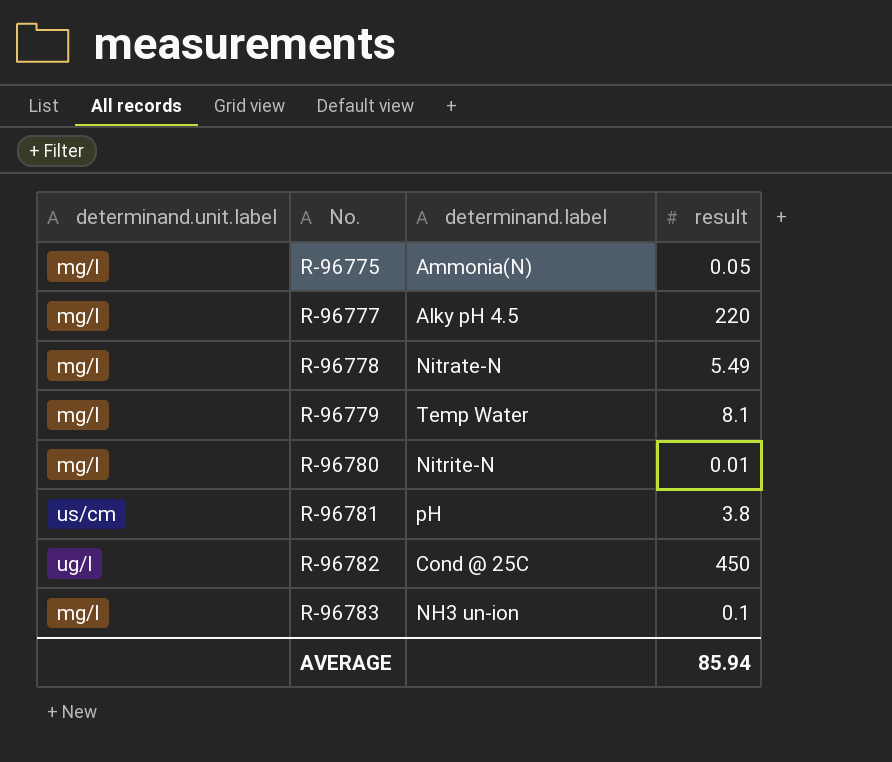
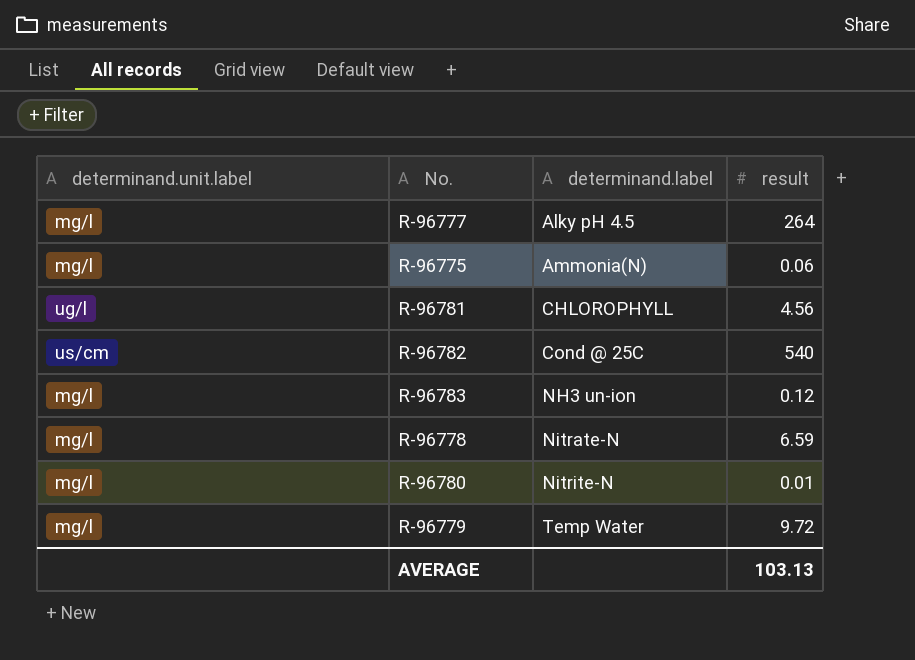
row order: No. ascending -> determinand.label ascending
R-96777 | result: 220 -> 264
R-96775 | result: 0.05 -> 0.06
R-96781 | determinand.unit.label: us/cm -> ug/l
R-96781 | determinand.label: pH -> CHLOROPHYLL
R-96781 | result: 3.8 -> 4.56
R-96782 | determinand.unit.label: ug/l -> us/cm
R-96782 | result: 450 -> 540
R-96783 | result: 0.1 -> 0.12
R-96778 | result: 5.49 -> 6.59
R-96779 | result: 8.1 -> 9.72
AVERAGE | result: 85.94 -> 103.13

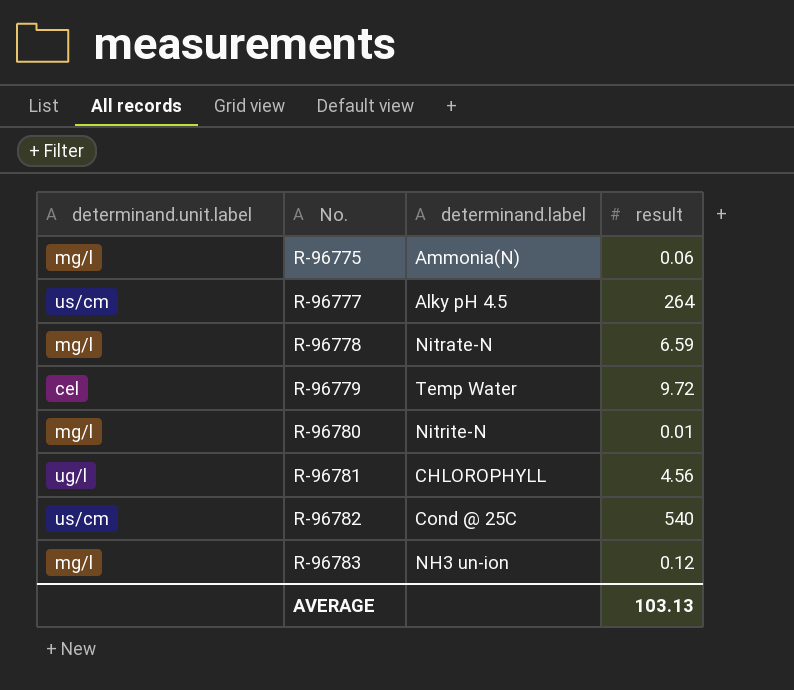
row order: determinand.label ascending -> No. ascending
R-96777 | determinand.unit.label: mg/l -> us/cm
R-96779 | determinand.unit.label: mg/l -> cel

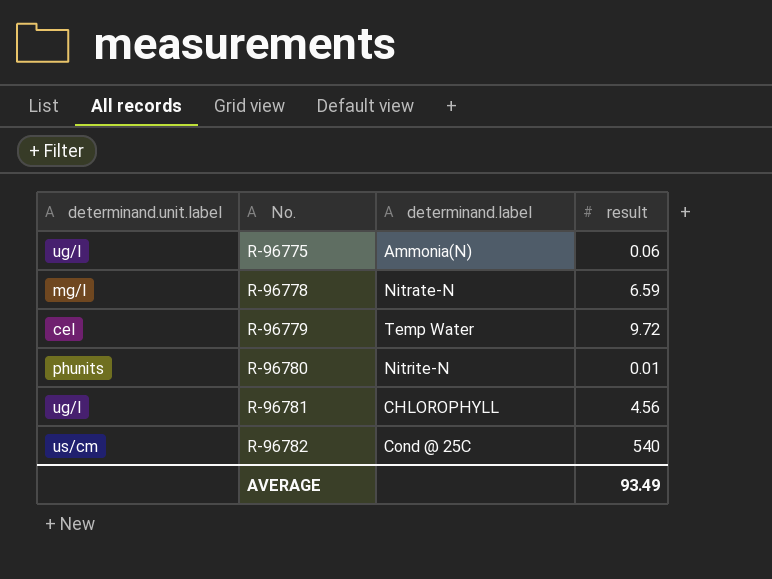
row R-96777: us/cm | Alky pH 4.5 | 264 -> none
row R-96783: mg/l | NH3 un-ion | 0.12 -> none
R-96775 | determinand.unit.label: mg/l -> ug/l
R-96780 | determinand.unit.label: mg/l -> phunits
AVERAGE | result: 103.13 -> 93.49

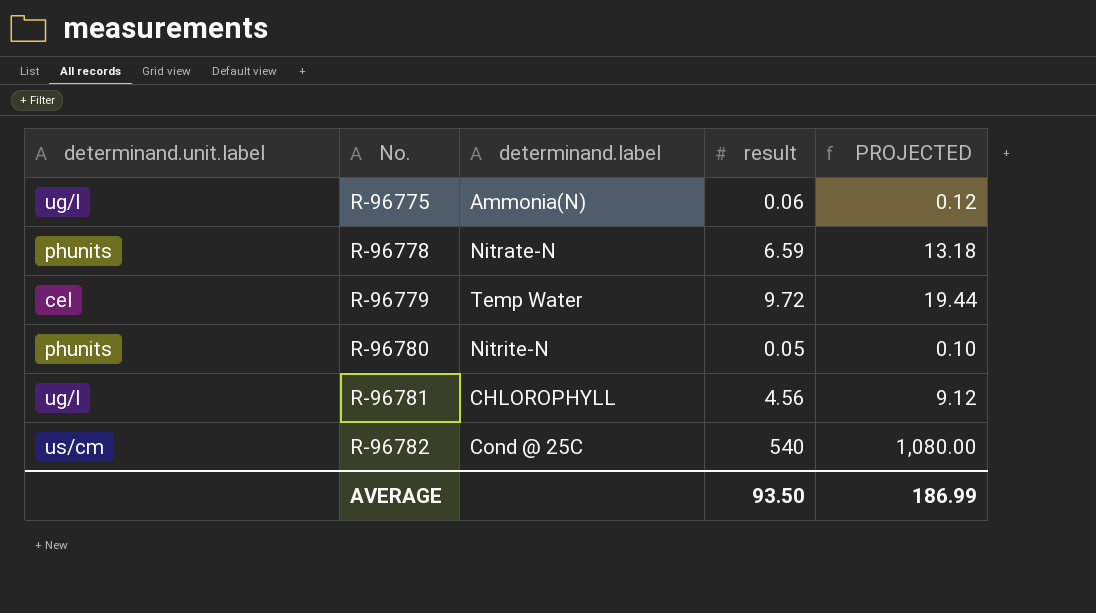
column PROJECTED | formula: none -> [result] * 2
R-96778 | determinand.unit.label: mg/l -> phunits
R-96780 | result: 0.01 -> 0.05
AVERAGE | result: 93.49 -> 93.50

